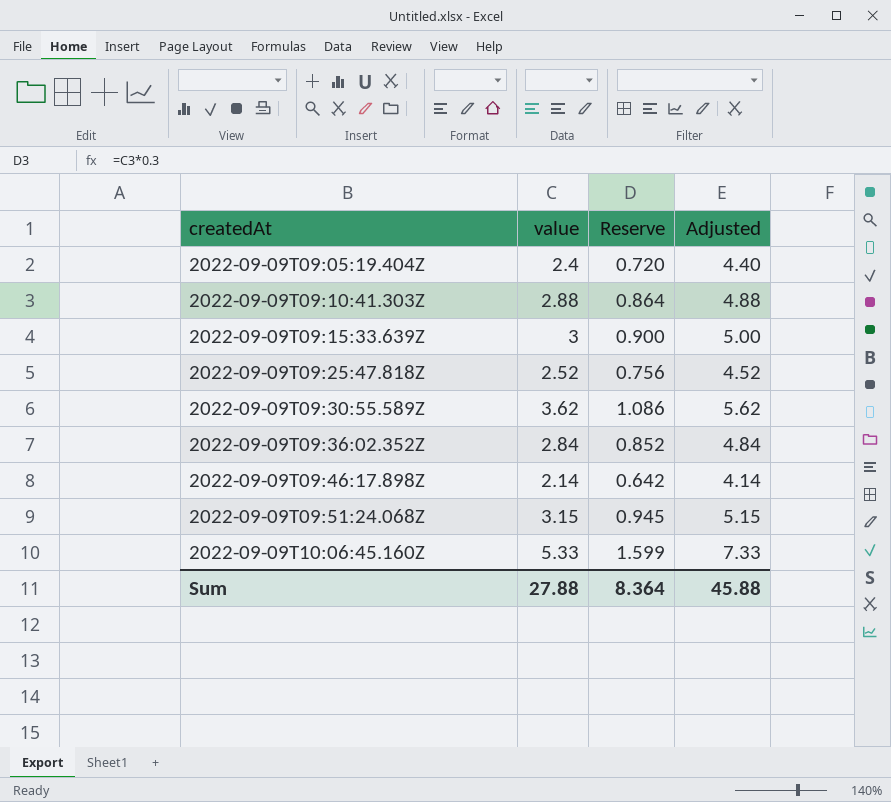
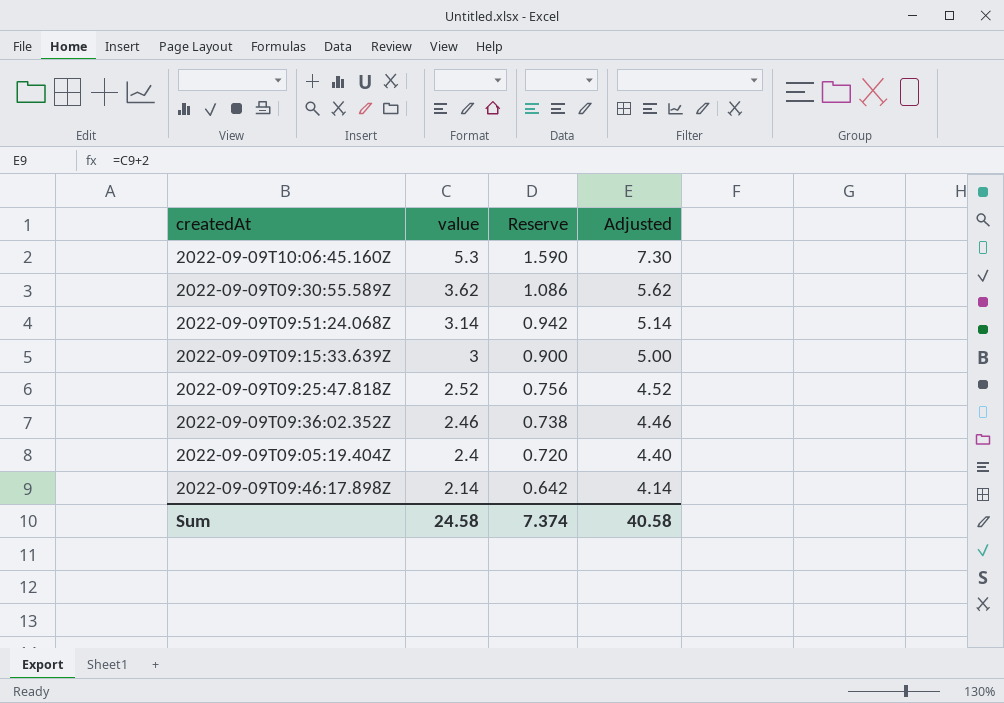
row order: createdAt ascending -> value descending
row 2022-09-09T09:10:41.303Z: 2.88 | 0.864 | 4.88 -> none
2022-09-09T10:06:45.160Z | value: 5.33 -> 5.3
2022-09-09T10:06:45.160Z | Reserve: 1.599 -> 1.590
2022-09-09T10:06:45.160Z | Adjusted: 7.33 -> 7.30
2022-09-09T09:51:24.068Z | value: 3.15 -> 3.14
2022-09-09T09:51:24.068Z | Reserve: 0.945 -> 0.942
2022-09-09T09:51:24.068Z | Adjusted: 5.15 -> 5.14
2022-09-09T09:36:02.352Z | value: 2.84 -> 2.46
2022-09-09T09:36:02.352Z | Reserve: 0.852 -> 0.738
2022-09-09T09:36:02.352Z | Adjusted: 4.84 -> 4.46
Sum | value: 27.88 -> 24.58
Sum | Reserve: 8.364 -> 7.374
Sum | Adjusted: 45.88 -> 40.58

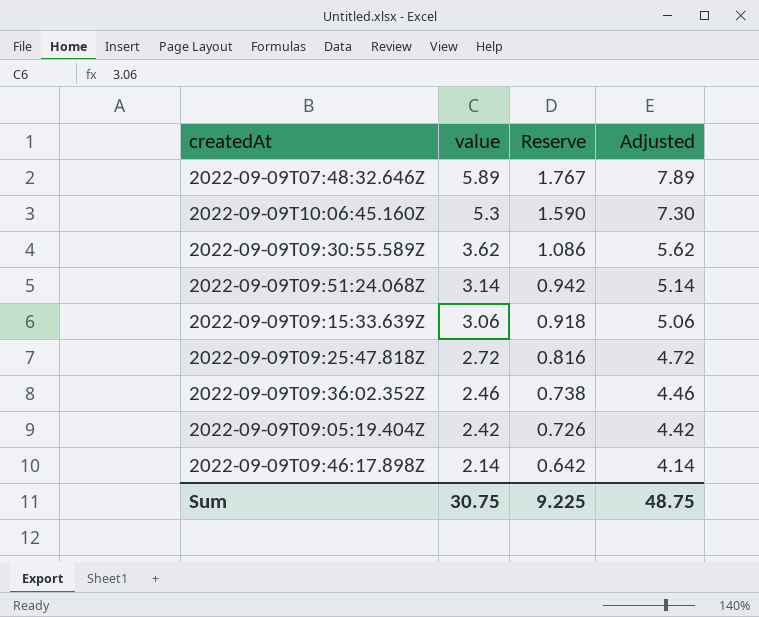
row 2022-09-09T07:48:32.646Z: none -> 5.89 | 1.767 | 7.89
2022-09-09T09:15:33.639Z | value: 3 -> 3.06
2022-09-09T09:15:33.639Z | Reserve: 0.900 -> 0.918
2022-09-09T09:15:33.639Z | Adjusted: 5.00 -> 5.06
2022-09-09T09:25:47.818Z | value: 2.52 -> 2.72
2022-09-09T09:25:47.818Z | Reserve: 0.756 -> 0.816
2022-09-09T09:25:47.818Z | Adjusted: 4.52 -> 4.72
2022-09-09T09:05:19.404Z | value: 2.4 -> 2.42
2022-09-09T09:05:19.404Z | Reserve: 0.720 -> 0.726
2022-09-09T09:05:19.404Z | Adjusted: 4.40 -> 4.42
Sum | value: 24.58 -> 30.75
Sum | Reserve: 7.374 -> 9.225
Sum | Adjusted: 40.58 -> 48.75

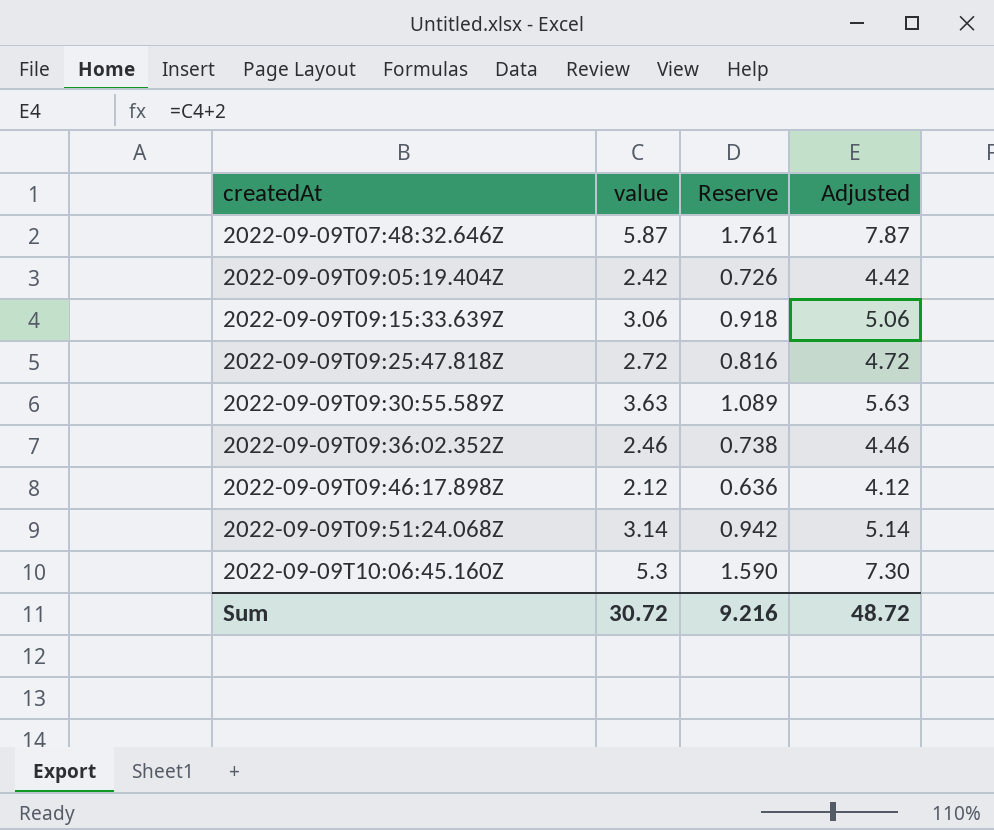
row order: value descending -> createdAt ascending
2022-09-09T07:48:32.646Z | value: 5.89 -> 5.87
2022-09-09T07:48:32.646Z | Reserve: 1.767 -> 1.761
2022-09-09T07:48:32.646Z | Adjusted: 7.89 -> 7.87
2022-09-09T09:30:55.589Z | value: 3.62 -> 3.63
2022-09-09T09:30:55.589Z | Reserve: 1.086 -> 1.089
2022-09-09T09:30:55.589Z | Adjusted: 5.62 -> 5.63
2022-09-09T09:46:17.898Z | value: 2.14 -> 2.12
2022-09-09T09:46:17.898Z | Reserve: 0.642 -> 0.636
2022-09-09T09:46:17.898Z | Adjusted: 4.14 -> 4.12
Sum | value: 30.75 -> 30.72
Sum | Reserve: 9.225 -> 9.216
Sum | Adjusted: 48.75 -> 48.72

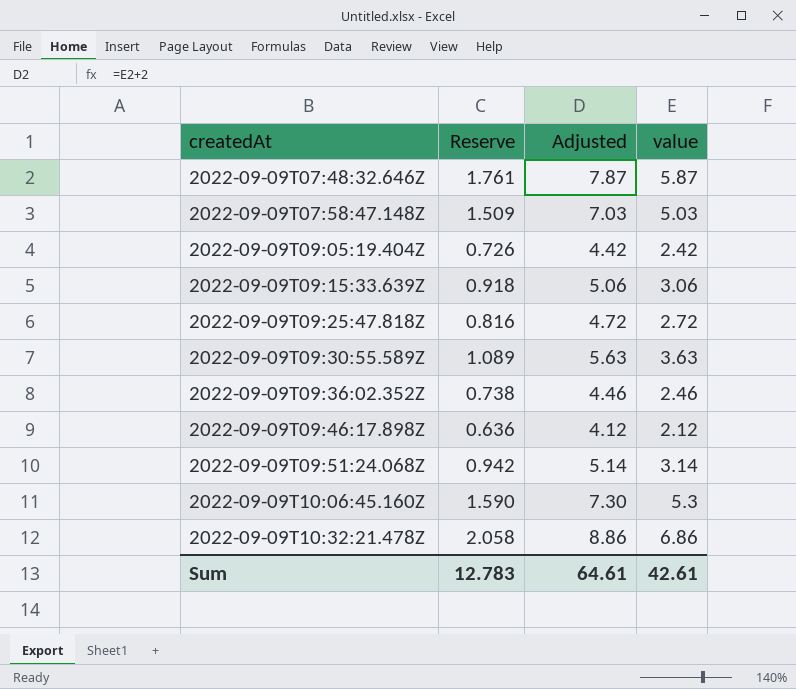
column value | position: 2 -> 4
row 2022-09-09T07:58:47.148Z: none -> 1.509 | 7.03 | 5.03
row 2022-09-09T10:32:21.478Z: none -> 2.058 | 8.86 | 6.86
Sum | Reserve: 9.216 -> 12.783
Sum | Adjusted: 48.72 -> 64.61
Sum | value: 30.72 -> 42.61

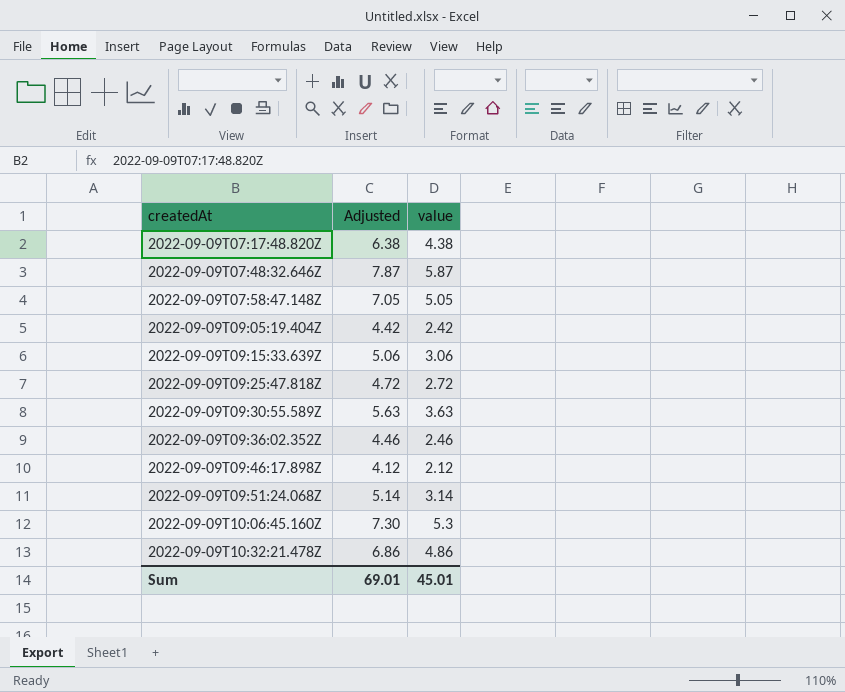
column Reserve | formula: [value] * 0.3 -> none
row 2022-09-09T07:17:48.820Z: none -> 6.38 | 4.38
2022-09-09T07:58:47.148Z | Adjusted: 7.03 -> 7.05
2022-09-09T07:58:47.148Z | value: 5.03 -> 5.05
2022-09-09T10:32:21.478Z | Adjusted: 8.86 -> 6.86
2022-09-09T10:32:21.478Z | value: 6.86 -> 4.86
Sum | Adjusted: 64.61 -> 69.01
Sum | value: 42.61 -> 45.01

